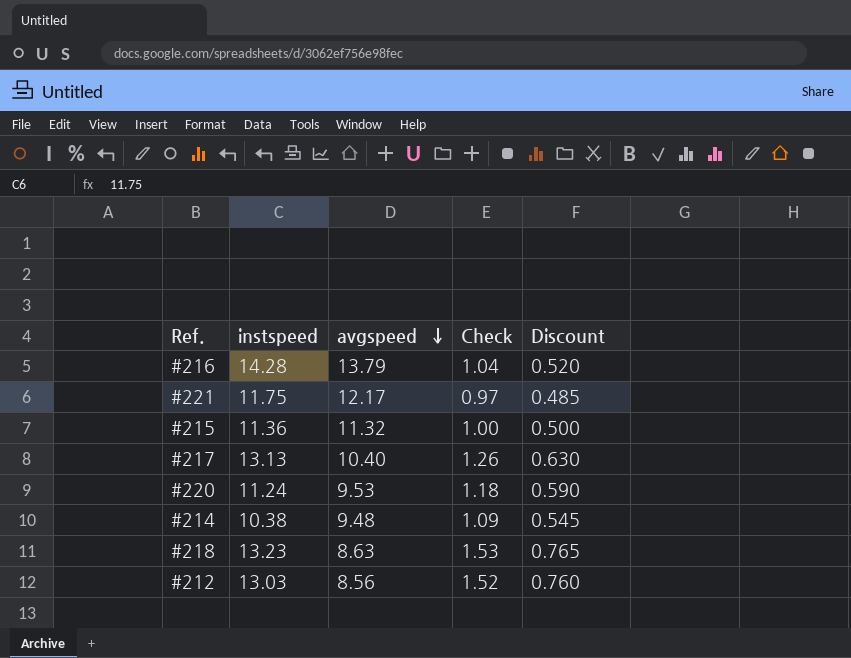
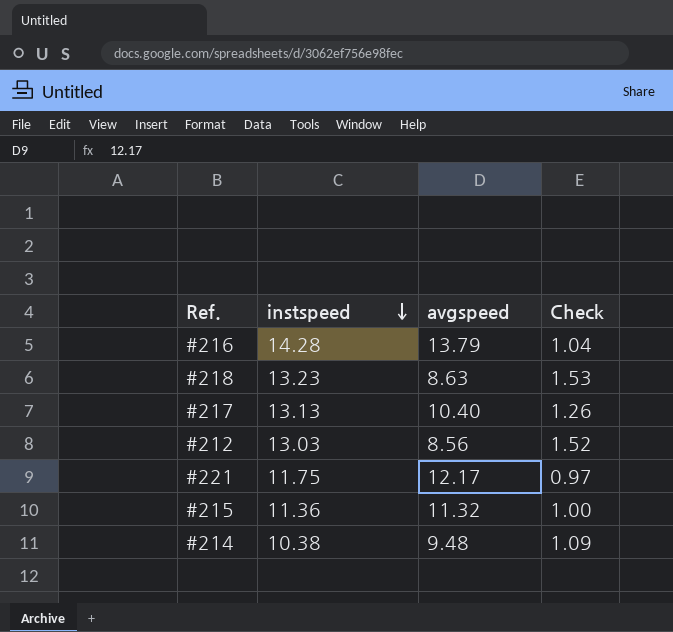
row order: avgspeed descending -> instspeed descending
column Discount | formula: [Check] * 0.5 -> none
row #220: 11.24 | 9.53 | 1.18 | 0.590 -> none

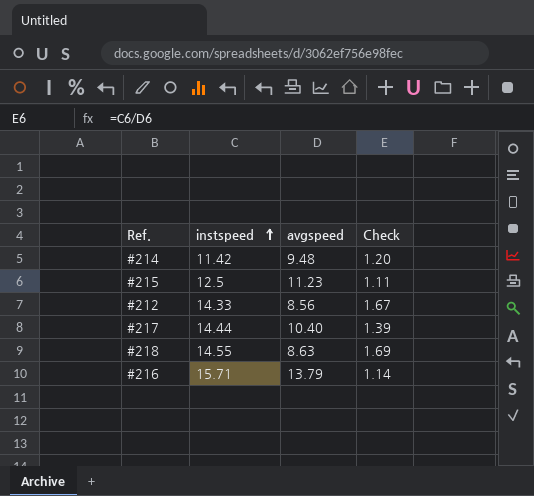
row order: instspeed descending -> instspeed ascending
row #221: 11.75 | 12.17 | 0.97 -> none
#214 | instspeed: 10.38 -> 11.42
#214 | Check: 1.09 -> 1.20
#215 | instspeed: 11.36 -> 12.5
#215 | avgspeed: 11.32 -> 11.23
#215 | Check: 1.00 -> 1.11
#212 | instspeed: 13.03 -> 14.33
#212 | Check: 1.52 -> 1.67
#217 | instspeed: 13.13 -> 14.44
#217 | Check: 1.26 -> 1.39
#218 | instspeed: 13.23 -> 14.55
#218 | Check: 1.53 -> 1.69
#216 | instspeed: 14.28 -> 15.71
#216 | Check: 1.04 -> 1.14

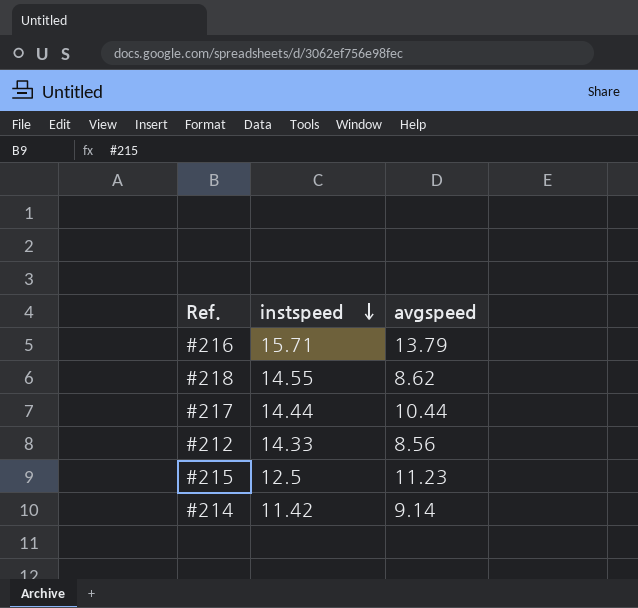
row order: instspeed ascending -> instspeed descending
column Check | formula: [instspeed] / [avgspeed] -> none
#218 | avgspeed: 8.63 -> 8.62
#217 | avgspeed: 10.40 -> 10.44
#214 | avgspeed: 9.48 -> 9.14

